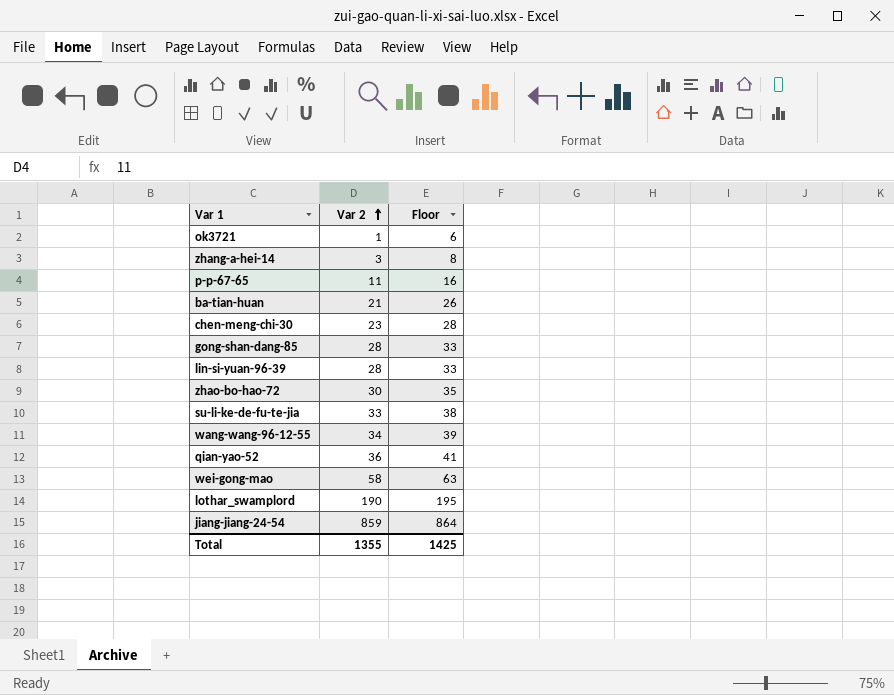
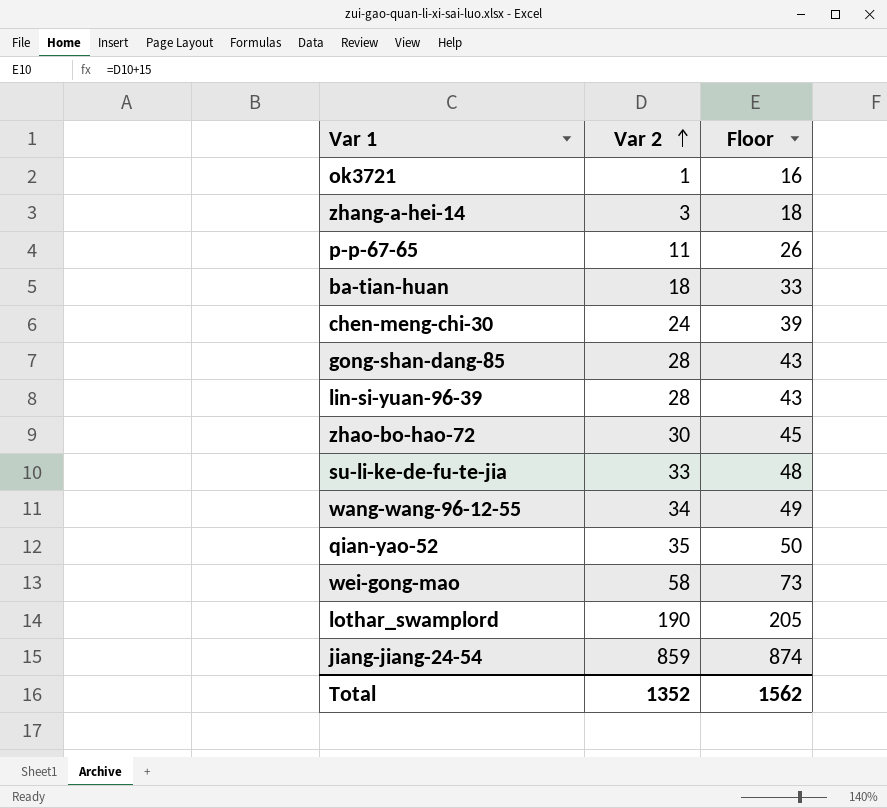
column Floor | formula: [Var 2] + 5 -> [Var 2] + 15
ba-tian-huan | Var 2: 21 -> 18
chen-meng-chi-30 | Var 2: 23 -> 24
qian-yao-52 | Var 2: 36 -> 35
Total | Var 2: 1355 -> 1352
Total | Floor: 1425 -> 1562

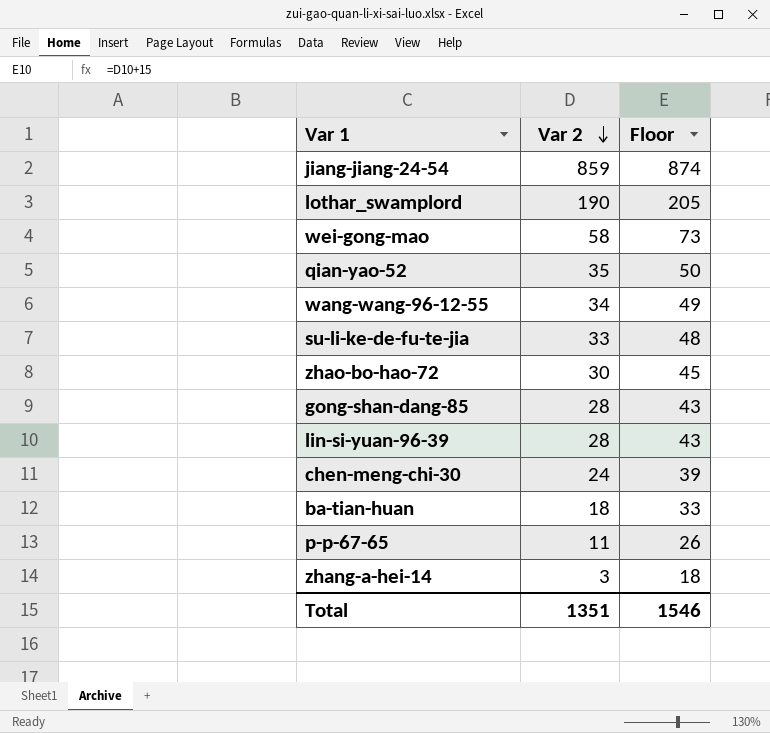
row order: Var 2 ascending -> Var 2 descending
row ok3721: 1 | 16 -> none
Total | Var 2: 1352 -> 1351
Total | Floor: 1562 -> 1546

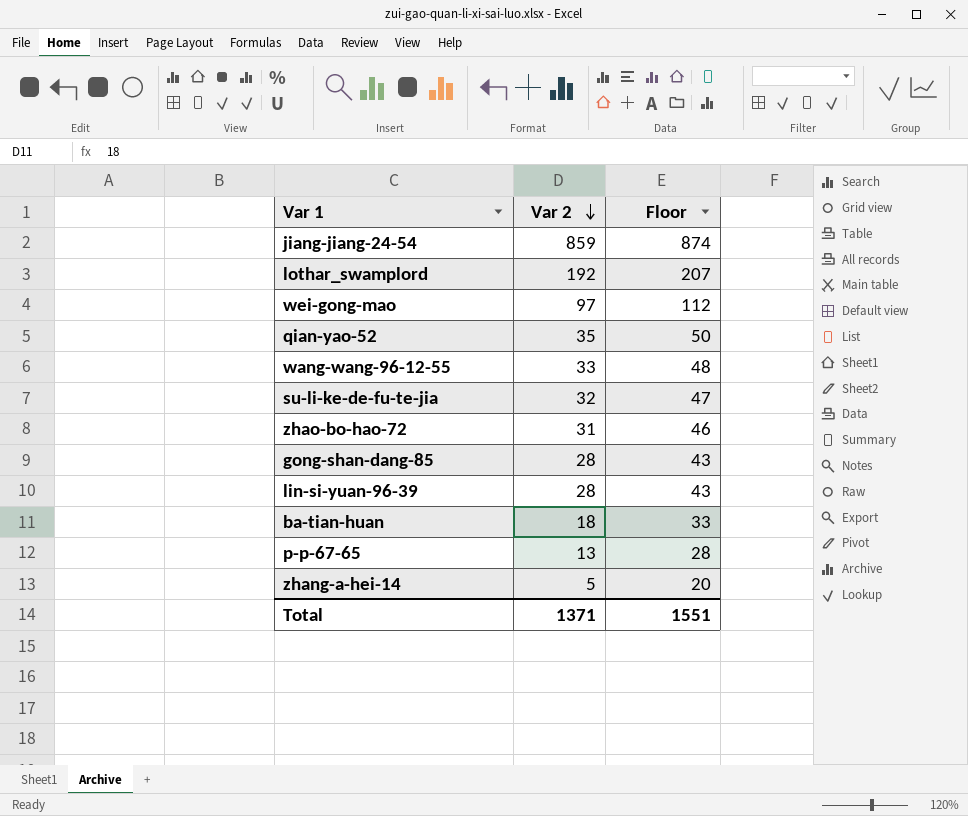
row chen-meng-chi-30: 24 | 39 -> none
lothar_swamplord | Var 2: 190 -> 192
lothar_swamplord | Floor: 205 -> 207
wei-gong-mao | Var 2: 58 -> 97
wei-gong-mao | Floor: 73 -> 112
wang-wang-96-12-55 | Var 2: 34 -> 33
wang-wang-96-12-55 | Floor: 49 -> 48
su-li-ke-de-fu-te-jia | Var 2: 33 -> 32
su-li-ke-de-fu-te-jia | Floor: 48 -> 47
zhao-bo-hao-72 | Var 2: 30 -> 31
zhao-bo-hao-72 | Floor: 45 -> 46
p-p-67-65 | Var 2: 11 -> 13
p-p-67-65 | Floor: 26 -> 28
zhang-a-hei-14 | Var 2: 3 -> 5
zhang-a-hei-14 | Floor: 18 -> 20
Total | Var 2: 1351 -> 1371
Total | Floor: 1546 -> 1551

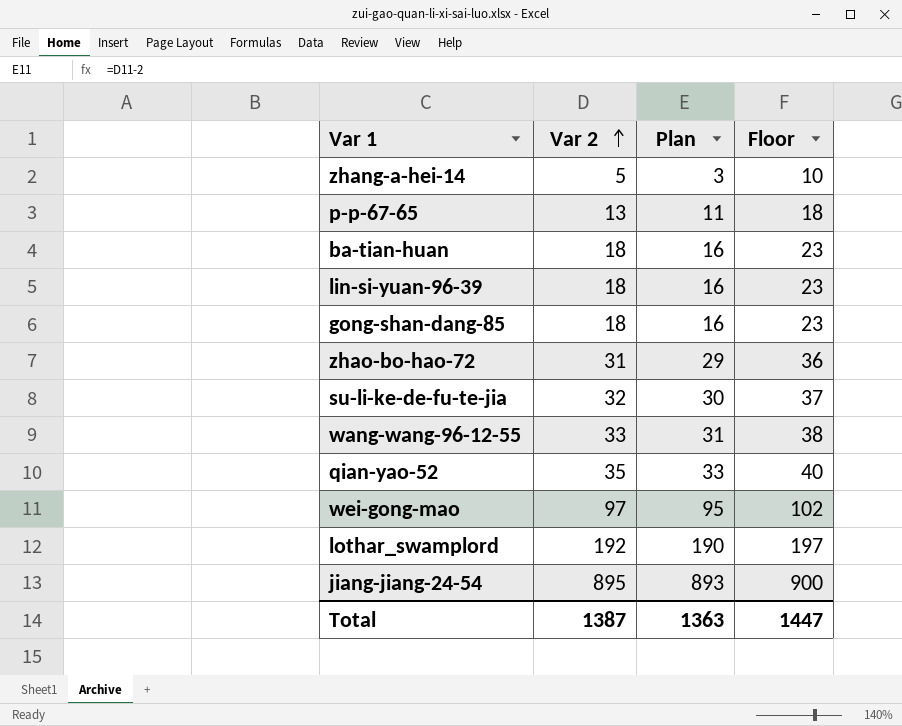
row order: Var 2 descending -> Var 2 ascending
column Plan | formula: none -> [Var 2] - 2
column Floor | formula: [Var 2] + 15 -> [Var 2] + 5
lin-si-yuan-96-39 | Var 2: 28 -> 18
gong-shan-dang-85 | Var 2: 28 -> 18
jiang-jiang-24-54 | Var 2: 859 -> 895
Total | Var 2: 1371 -> 1387
Total | Floor: 1551 -> 1447

